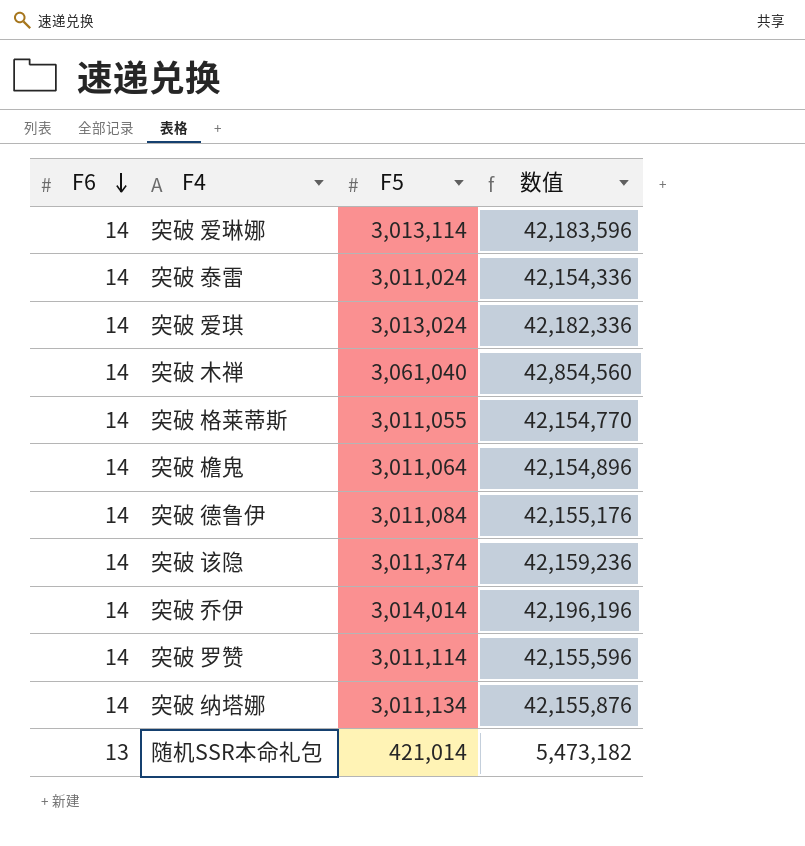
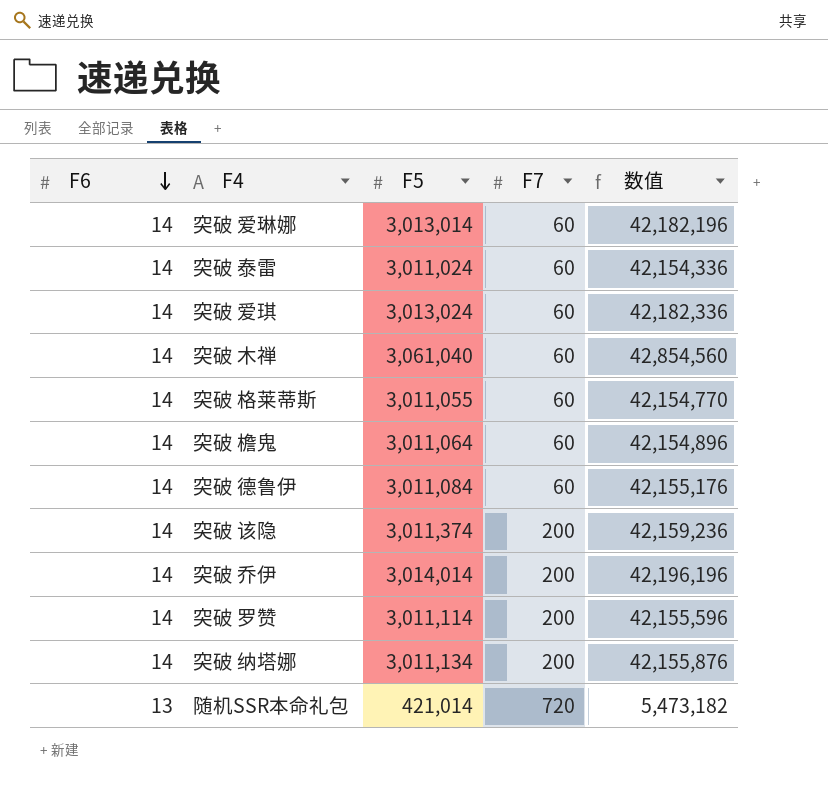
column F7 | position: none -> 4
突破 爱琳娜 | F5: 3,013,114 -> 3,013,014
突破 爱琳娜 | 数值: 42,183,596 -> 42,182,196

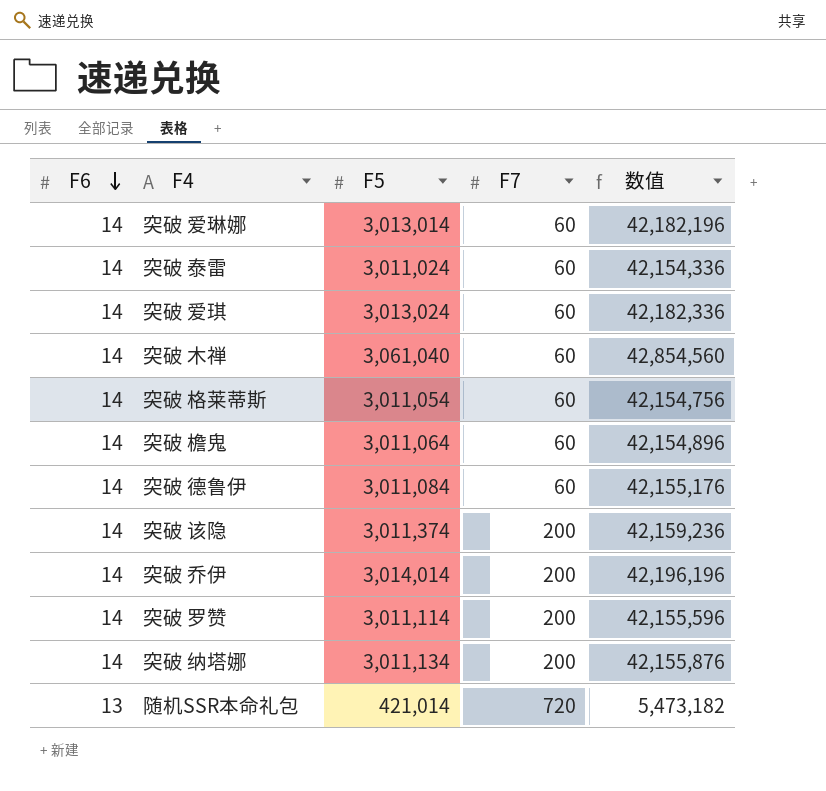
突破 格莱蒂斯 | F5: 3,011,055 -> 3,011,054
突破 格莱蒂斯 | 数值: 42,154,770 -> 42,154,756

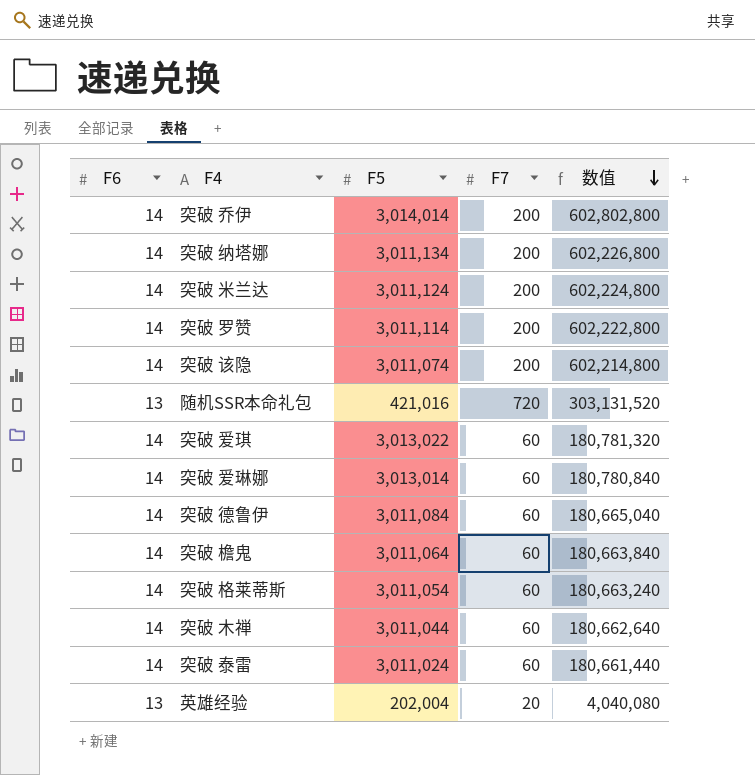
row order: F6 descending -> 数值 descending
column 数值 | formula: [F6] * [F5] -> [F5] * [F7]
row 突破 米兰达: none -> 14 | 3,011,124 | 200 | 602,224,800
突破 该隐 | F5: 3,011,374 -> 3,011,074
随机SSR本命礼包 | F5: 421,014 -> 421,016
突破 爱琪 | F5: 3,013,024 -> 3,013,022
突破 木禅 | F5: 3,061,040 -> 3,011,044
row 英雄经验: none -> 13 | 202,004 | 20 | 4,040,080

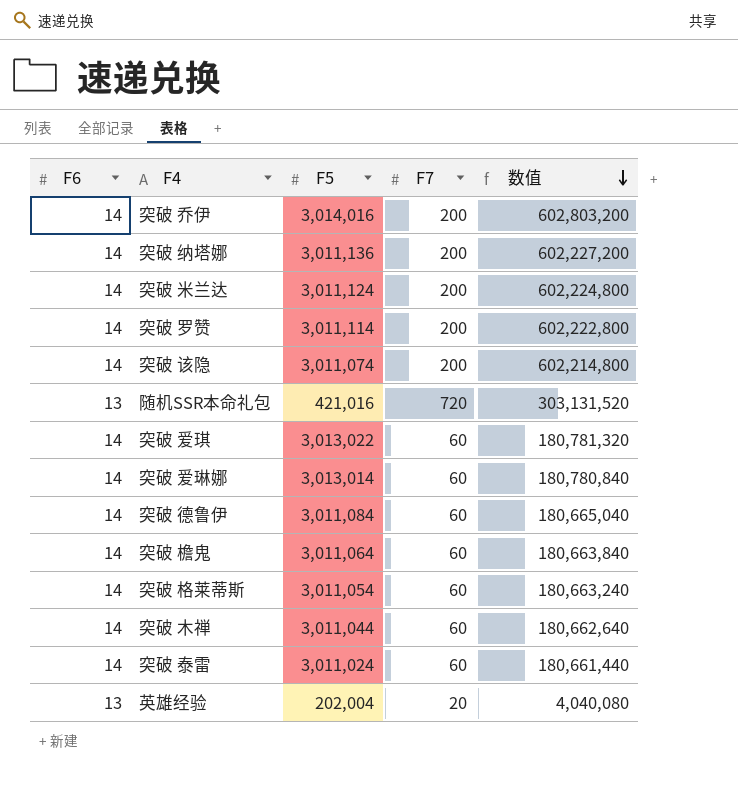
突破 乔伊 | F5: 3,014,014 -> 3,014,016
突破 乔伊 | 数值: 602,802,800 -> 602,803,200
突破 纳塔娜 | F5: 3,011,134 -> 3,011,136
突破 纳塔娜 | 数值: 602,226,800 -> 602,227,200

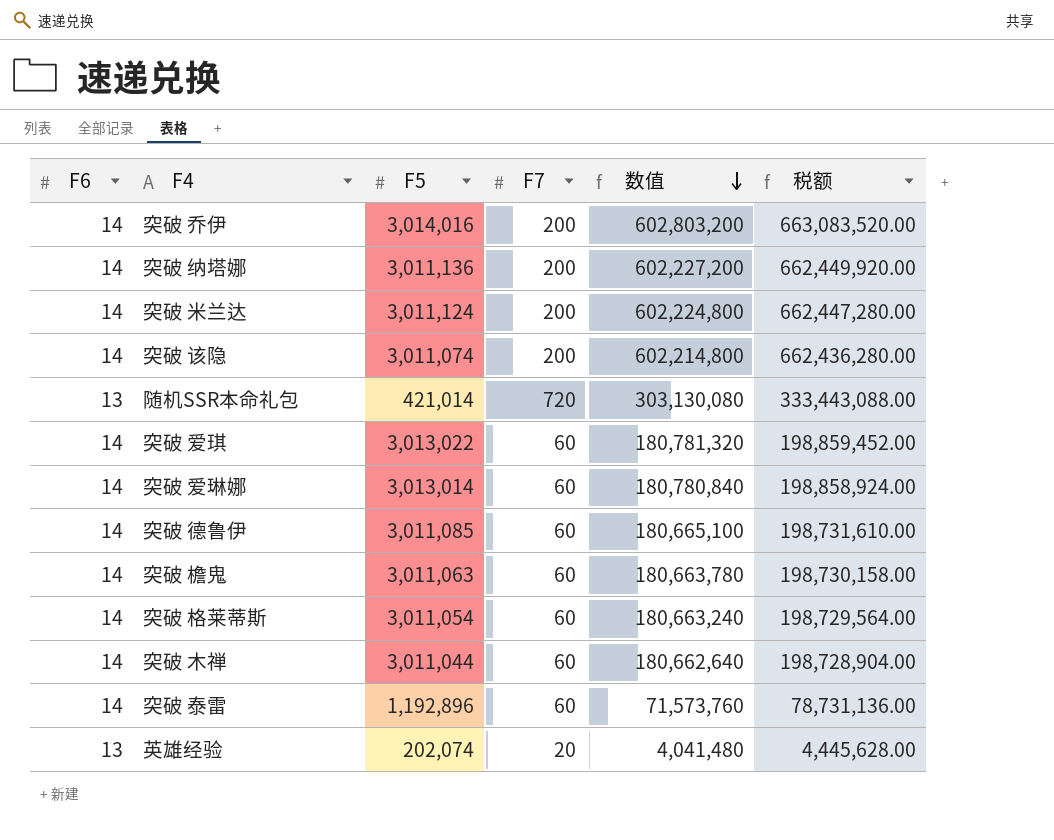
column 税额 | formula: none -> [数值] * 1.1
row 突破 罗赞: 14 | 3,011,114 | 200 | 602,222,800 -> none
随机SSR本命礼包 | F5: 421,016 -> 421,014
随机SSR本命礼包 | 数值: 303,131,520 -> 303,130,080
突破 德鲁伊 | F5: 3,011,084 -> 3,011,085
突破 德鲁伊 | 数值: 180,665,040 -> 180,665,100
突破 檐鬼 | F5: 3,011,064 -> 3,011,063
突破 檐鬼 | 数值: 180,663,840 -> 180,663,780
突破 泰雷 | F5: 3,011,024 -> 1,192,896
突破 泰雷 | 数值: 180,661,440 -> 71,573,760
英雄经验 | F5: 202,004 -> 202,074
英雄经验 | 数值: 4,040,080 -> 4,041,480

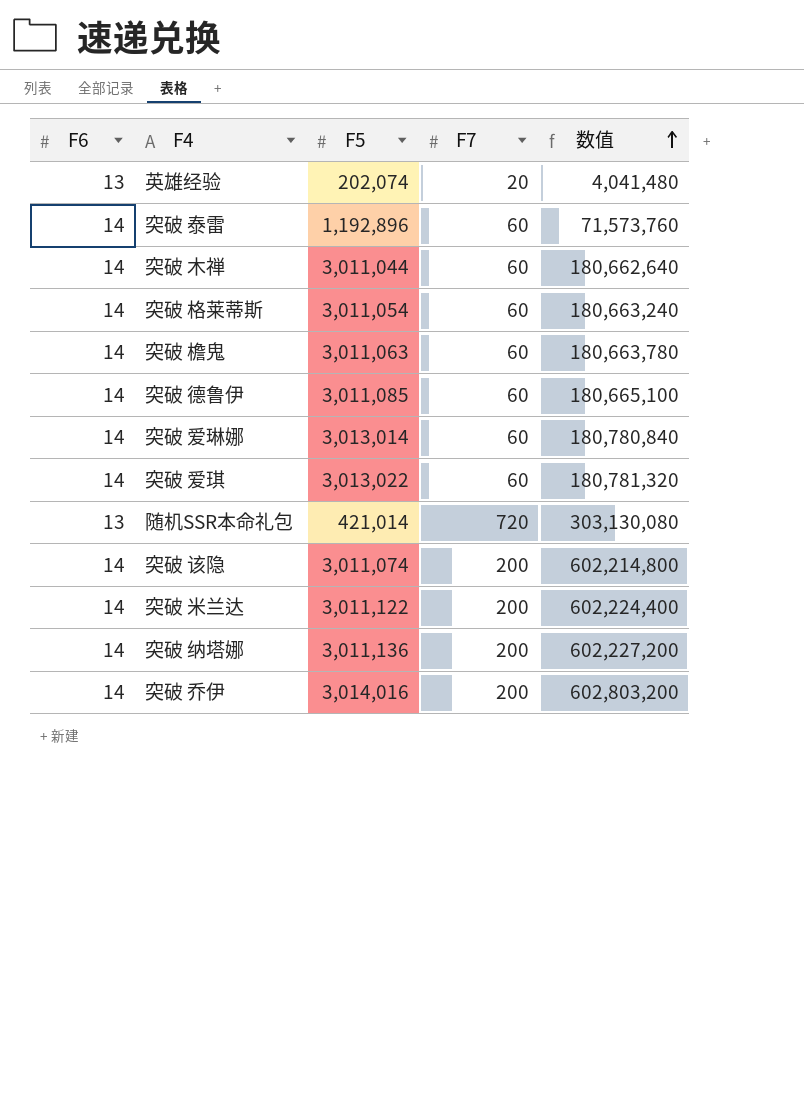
row order: 数值 descending -> 数值 ascending
column 税额 | formula: [数值] * 1.1 -> none
突破 米兰达 | F5: 3,011,124 -> 3,011,122
突破 米兰达 | 数值: 602,224,800 -> 602,224,400

